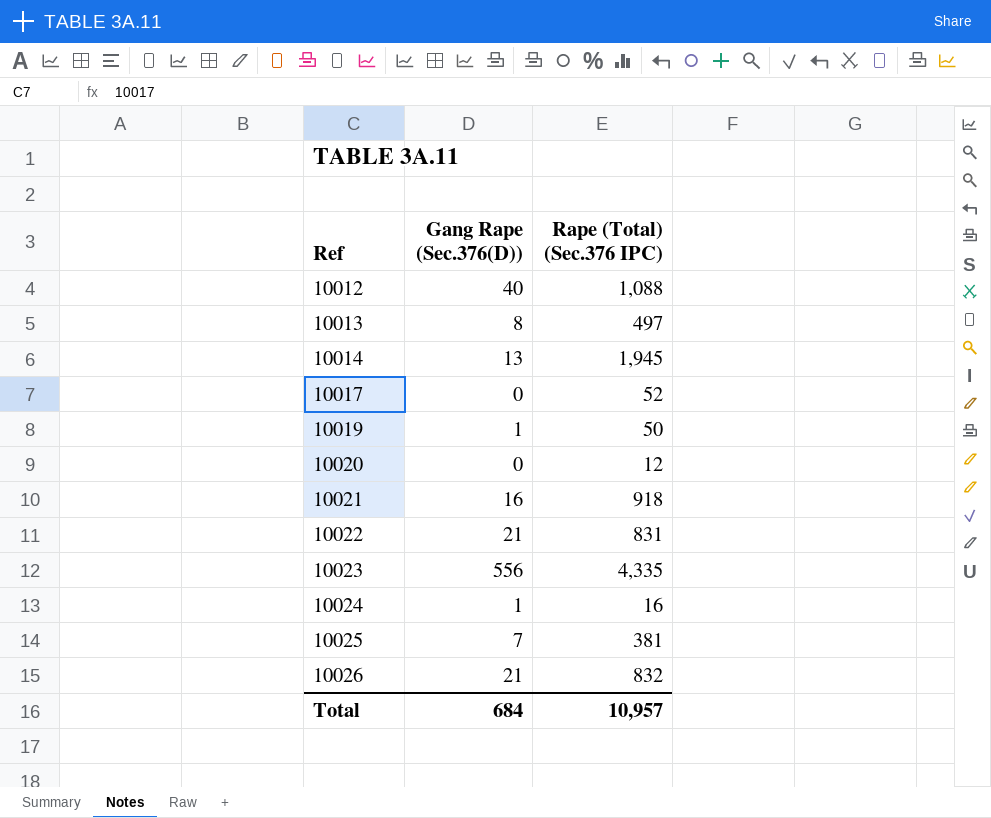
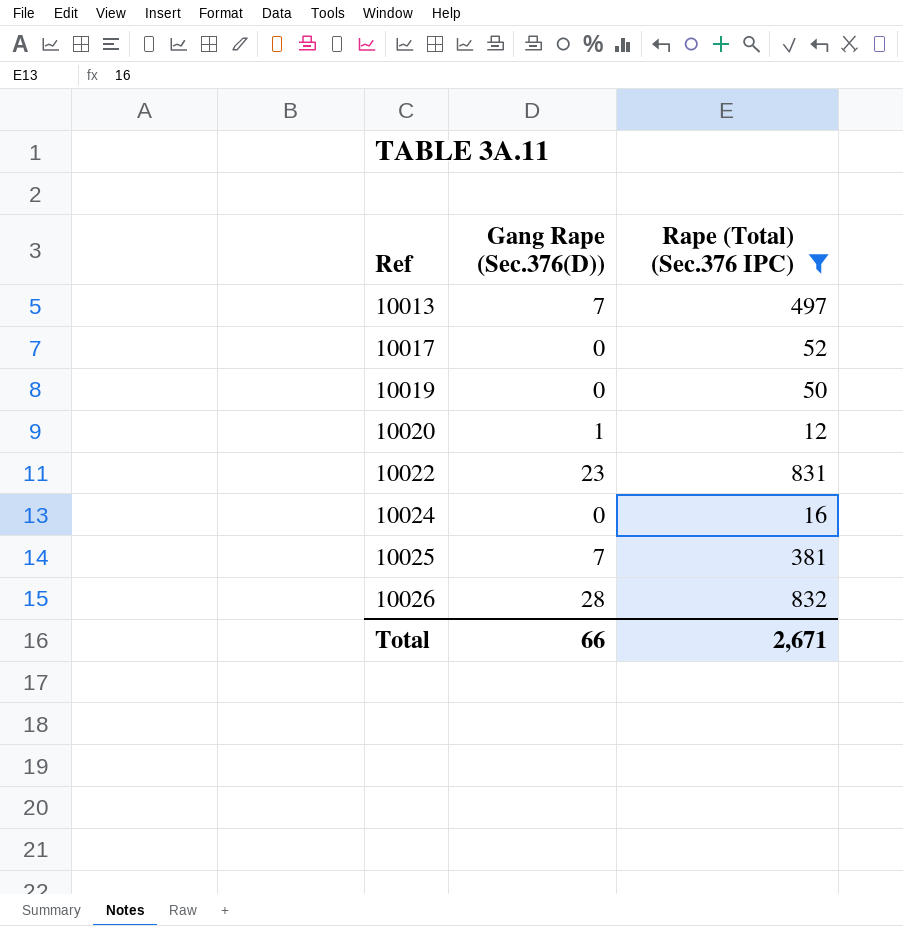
filter: none -> Rape (Total) (Sec.376 IPC) <= 832
10013 | Gang Rape (Sec.376(D)): 8 -> 7
10019 | Gang Rape (Sec.376(D)): 1 -> 0
10020 | Gang Rape (Sec.376(D)): 0 -> 1
10022 | Gang Rape (Sec.376(D)): 21 -> 23
10024 | Gang Rape (Sec.376(D)): 1 -> 0
10026 | Gang Rape (Sec.376(D)): 21 -> 28
Total | Gang Rape (Sec.376(D)): 684 -> 66
Total | Rape (Total) (Sec.376 IPC): 10,957 -> 2,671

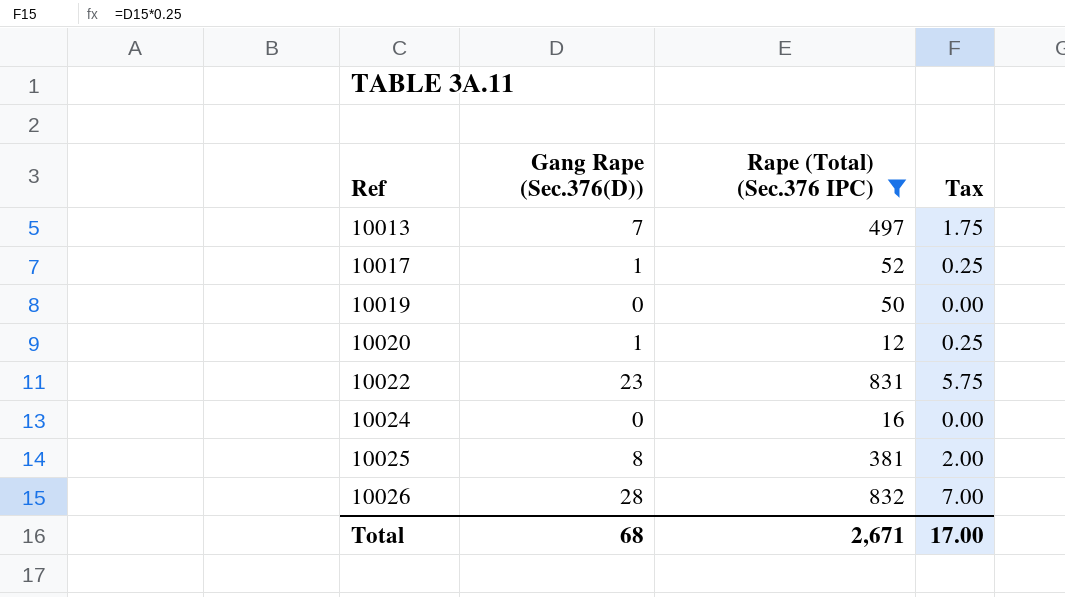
column Tax | formula: none -> [Gang Rape (Sec.376(D))] * 0.25
10017 | Gang Rape (Sec.376(D)): 0 -> 1
10025 | Gang Rape (Sec.376(D)): 7 -> 8
Total | Gang Rape (Sec.376(D)): 66 -> 68

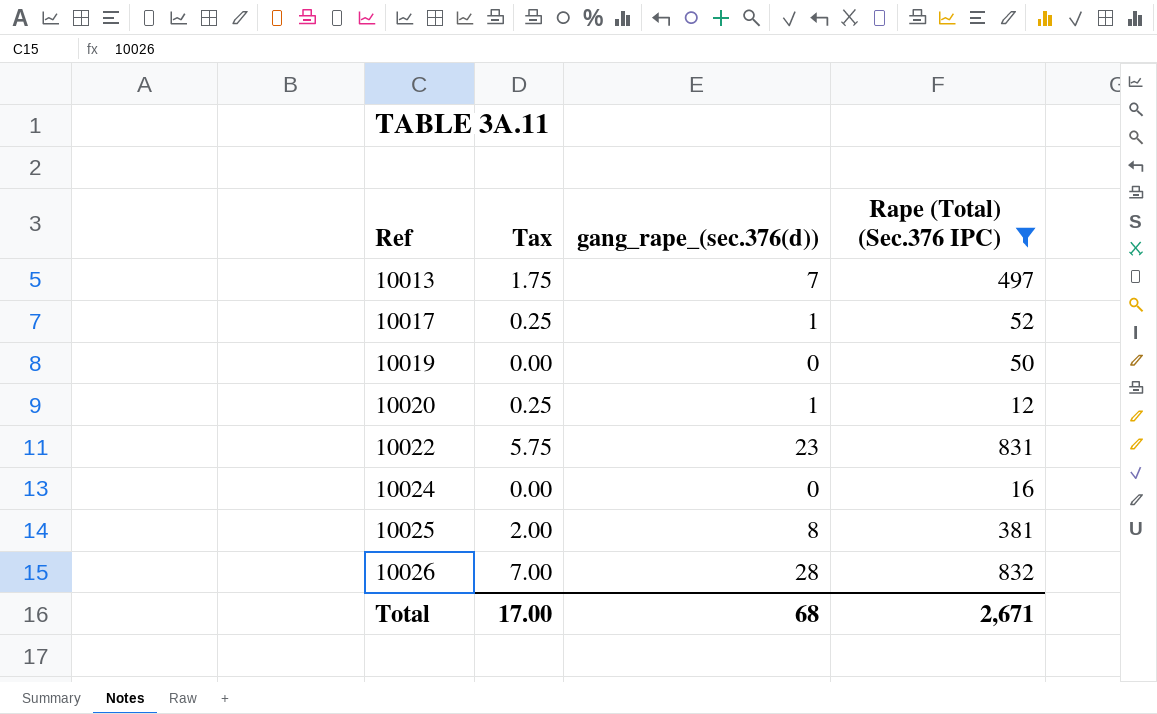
column Tax | position: 4 -> 2
column name: Gang Rape (Sec.376(D)) -> gang_rape_(sec.376(d))

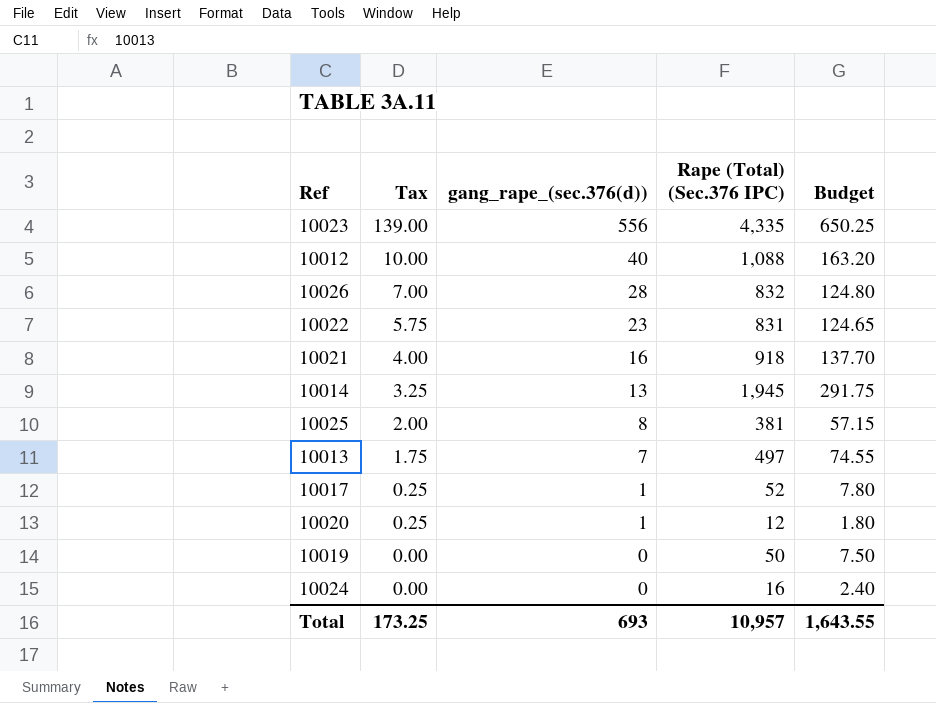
filter: Rape (Total) (Sec.376 IPC) <= 832 -> none
row order: Ref ascending -> Tax descending
column Budget | formula: none -> [Rape (Total) (Sec.376 IPC)] * 0.15
Total | Tax: 17.00 -> 173.25
Total | gang_rape_(sec.376(d)): 68 -> 693
Total | Rape (Total) (Sec.376 IPC): 2,671 -> 10,957

